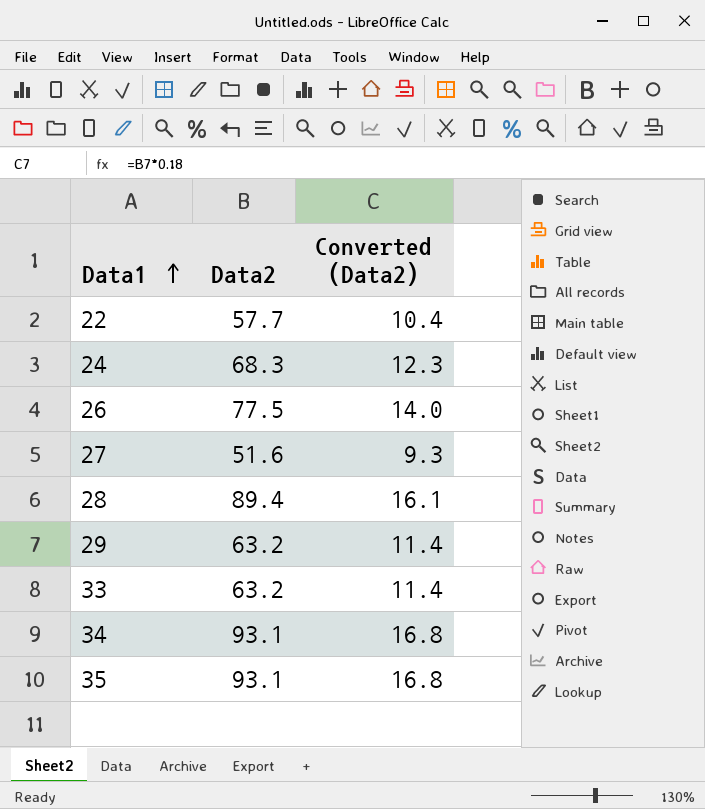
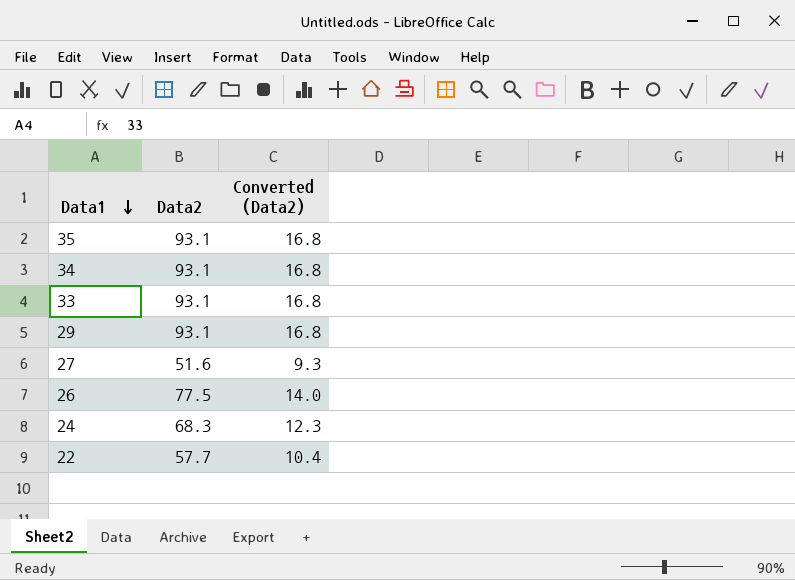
row order: Data1 ascending -> Data1 descending
row 28: 89.4 | 16.1 -> none
33 | Data2: 63.2 -> 93.1
33 | Converted (Data2): 11.4 -> 16.8
29 | Data2: 63.2 -> 93.1
29 | Converted (Data2): 11.4 -> 16.8

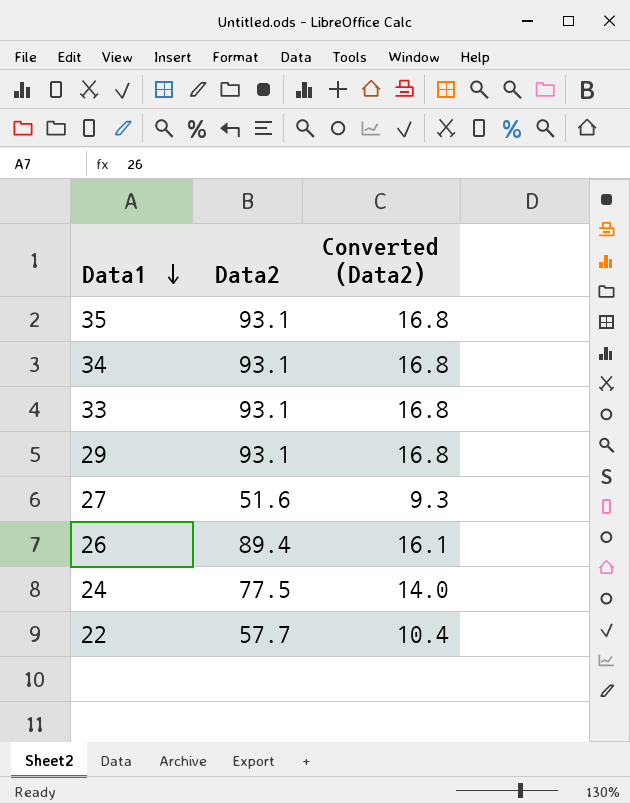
26 | Data2: 77.5 -> 89.4
26 | Converted (Data2): 14.0 -> 16.1
24 | Data2: 68.3 -> 77.5
24 | Converted (Data2): 12.3 -> 14.0

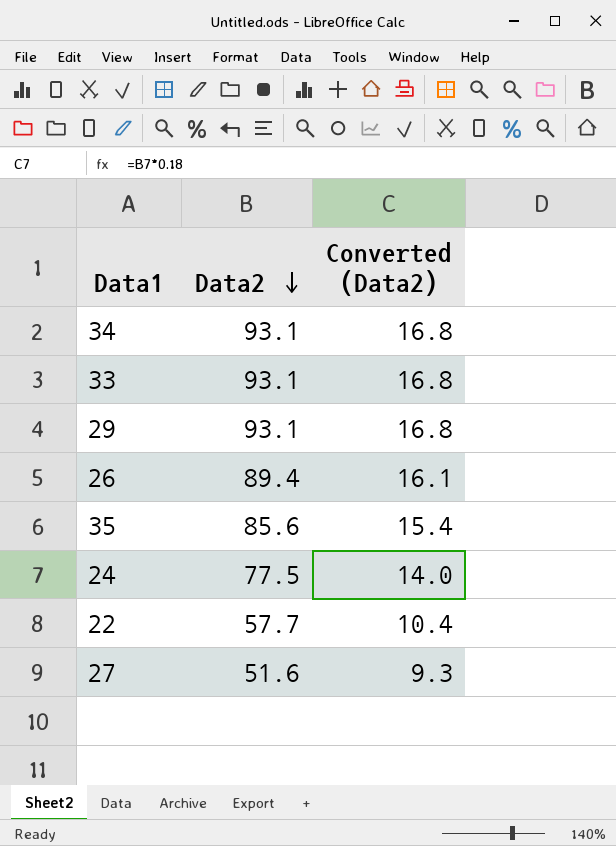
row order: Data1 descending -> Data2 descending
35 | Data2: 93.1 -> 85.6
35 | Converted (Data2): 16.8 -> 15.4

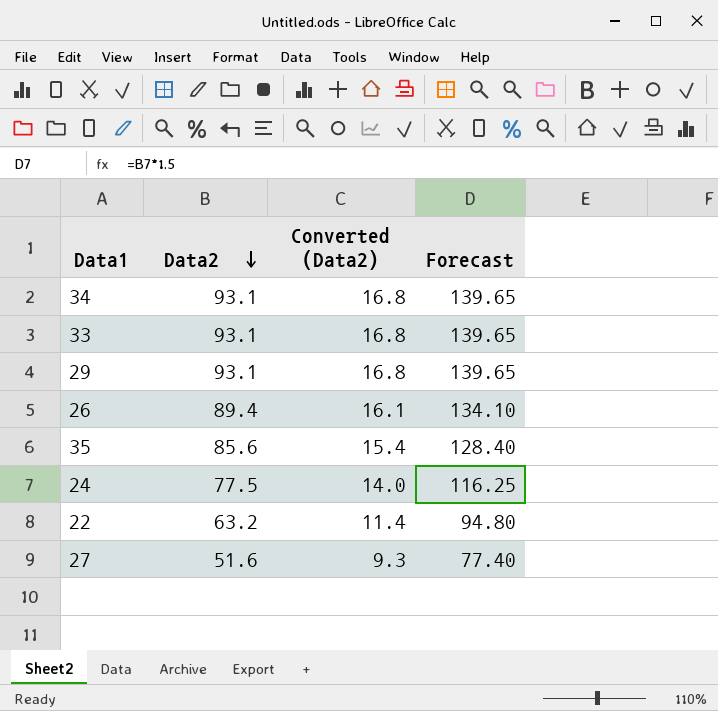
column Forecast | formula: none -> [Data2] * 1.5
22 | Data2: 57.7 -> 63.2
22 | Converted (Data2): 10.4 -> 11.4

